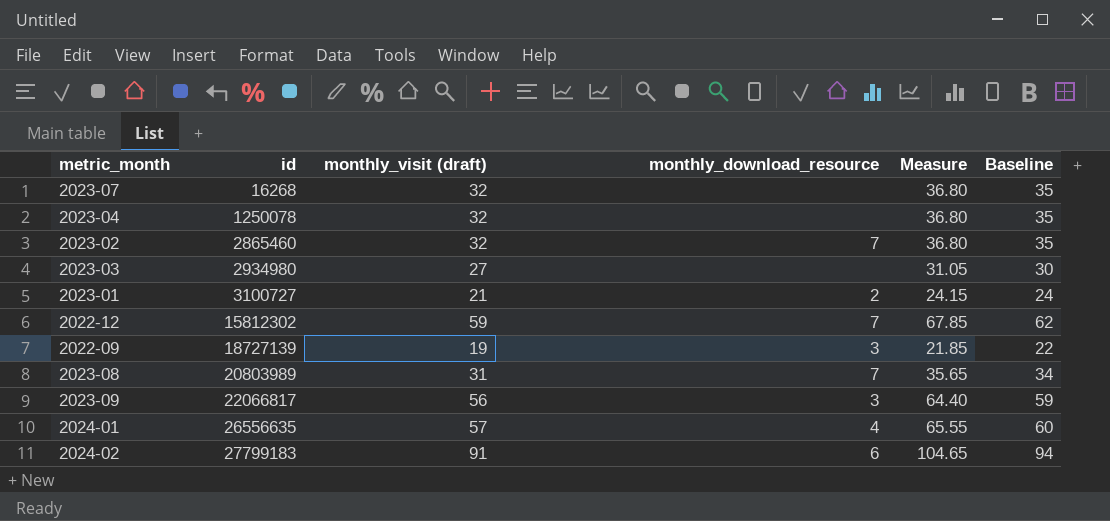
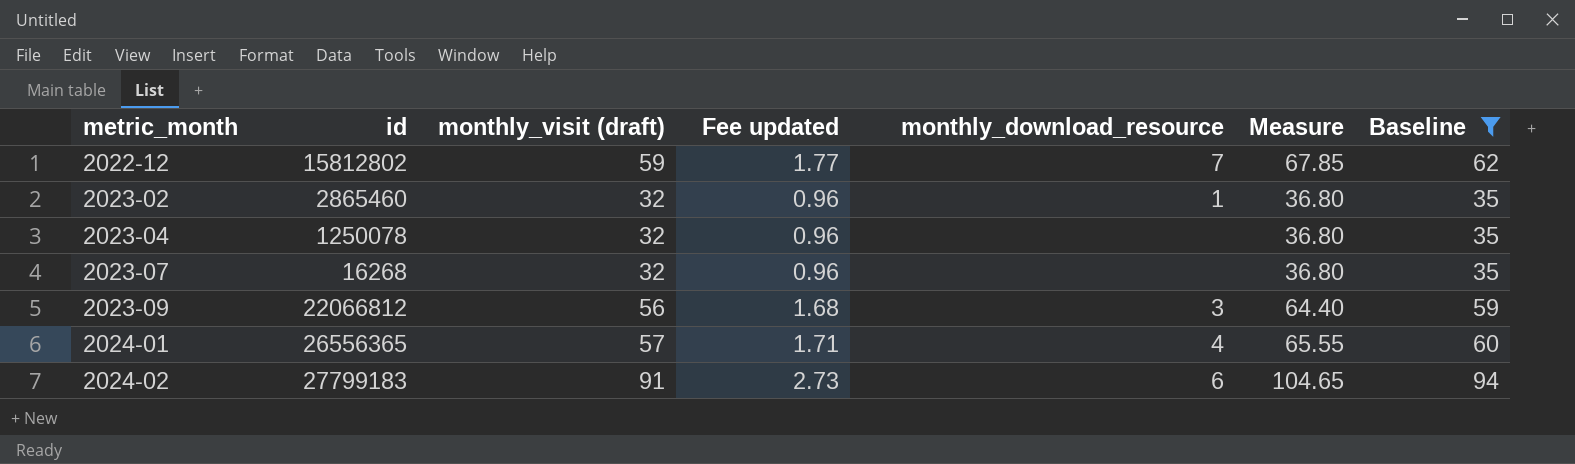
filter: none -> Baseline >= 35
row order: id ascending -> metric_month ascending
column Fee updated | formula: none -> [monthly_visit (draft)] * 0.03
2022-12 | id: 15812302 -> 15812802
2023-02 | monthly_download_resource: 7 -> 1
2023-09 | id: 22066817 -> 22066812
2024-01 | id: 26556635 -> 26556365

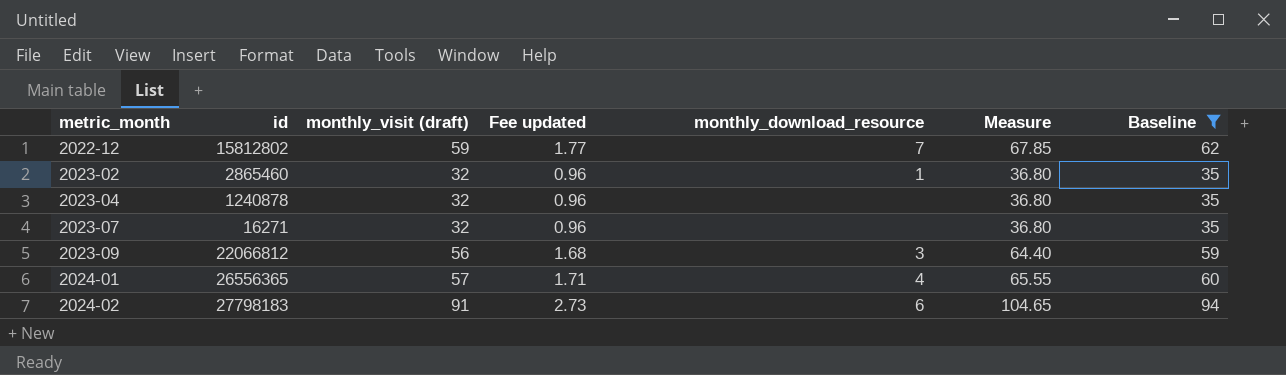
2023-04 | id: 1250078 -> 1240878
2023-07 | id: 16268 -> 16271
2024-02 | id: 27799183 -> 27798183

